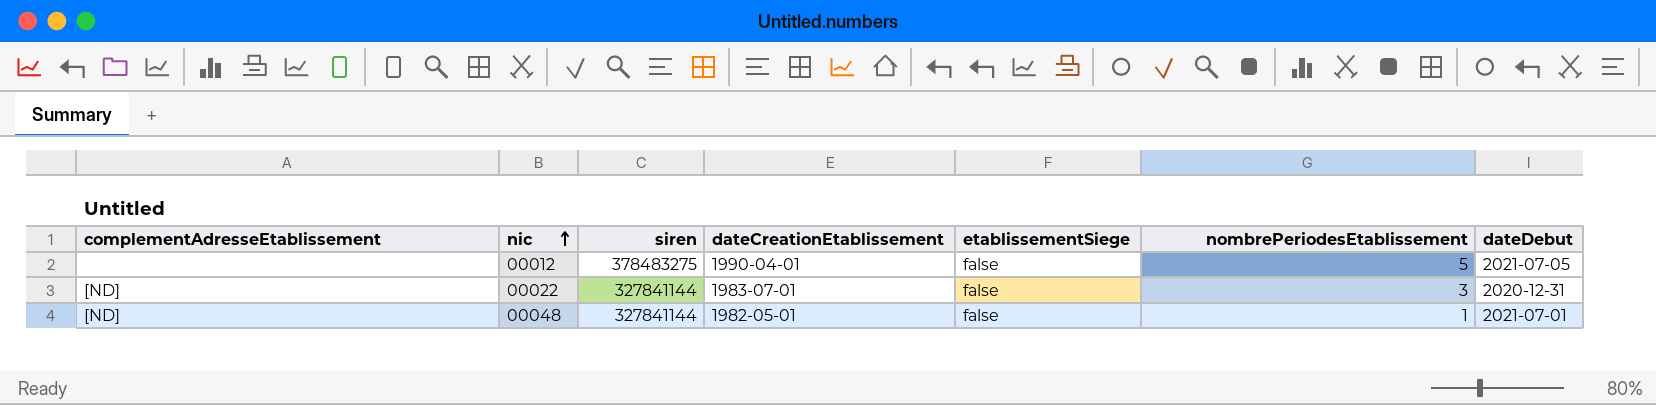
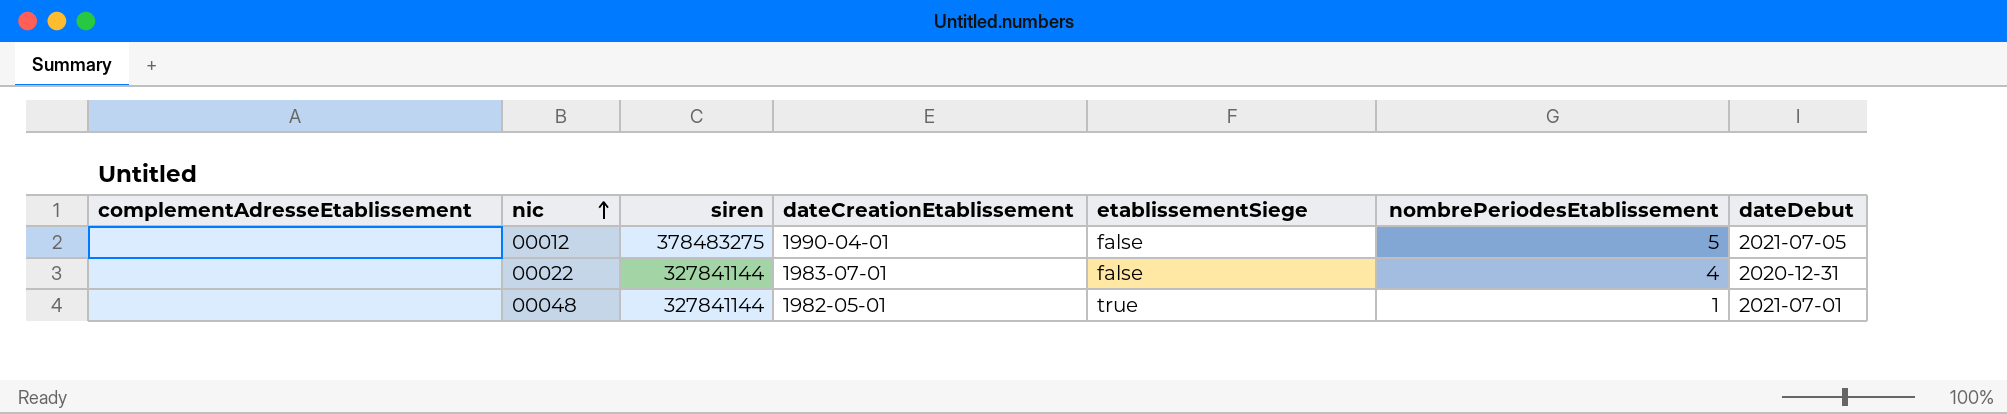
00022 | complementAdresseEtablissement: [ND] -> none
00022 | nombrePeriodesEtablissement: 3 -> 4
00048 | complementAdresseEtablissement: [ND] -> none
00048 | etablissementSiege: false -> true

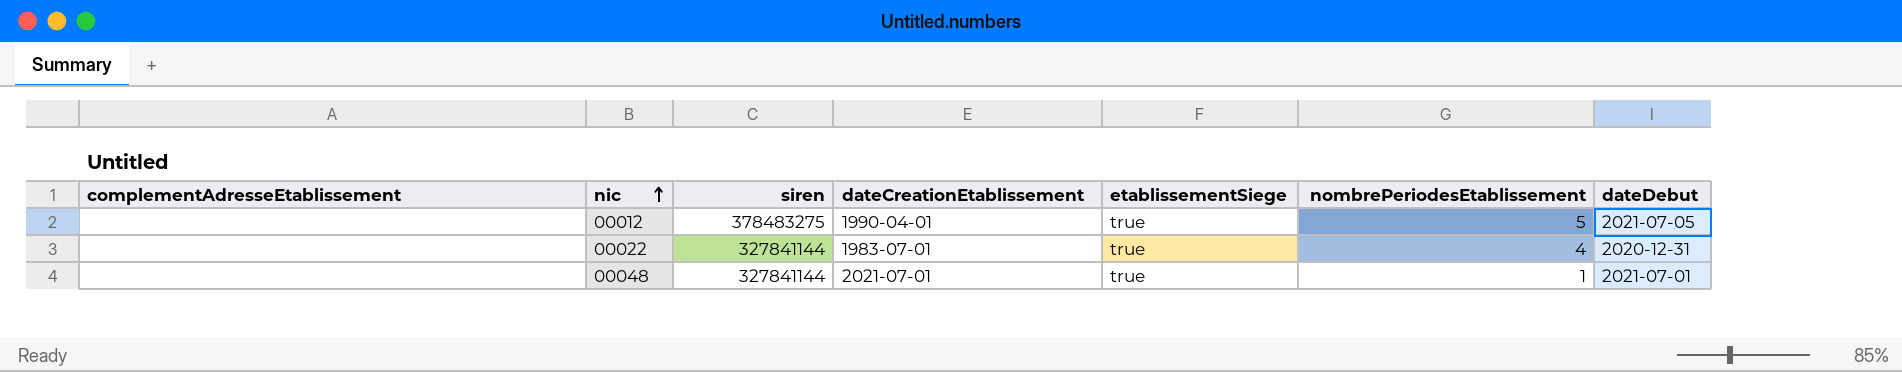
00012 | etablissementSiege: false -> true
00022 | etablissementSiege: false -> true
00048 | dateCreationEtablissement: 1982-05-01 -> 2021-07-01

